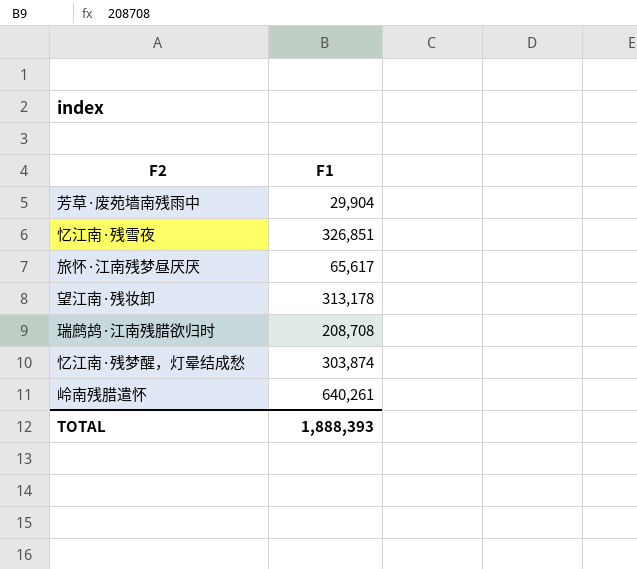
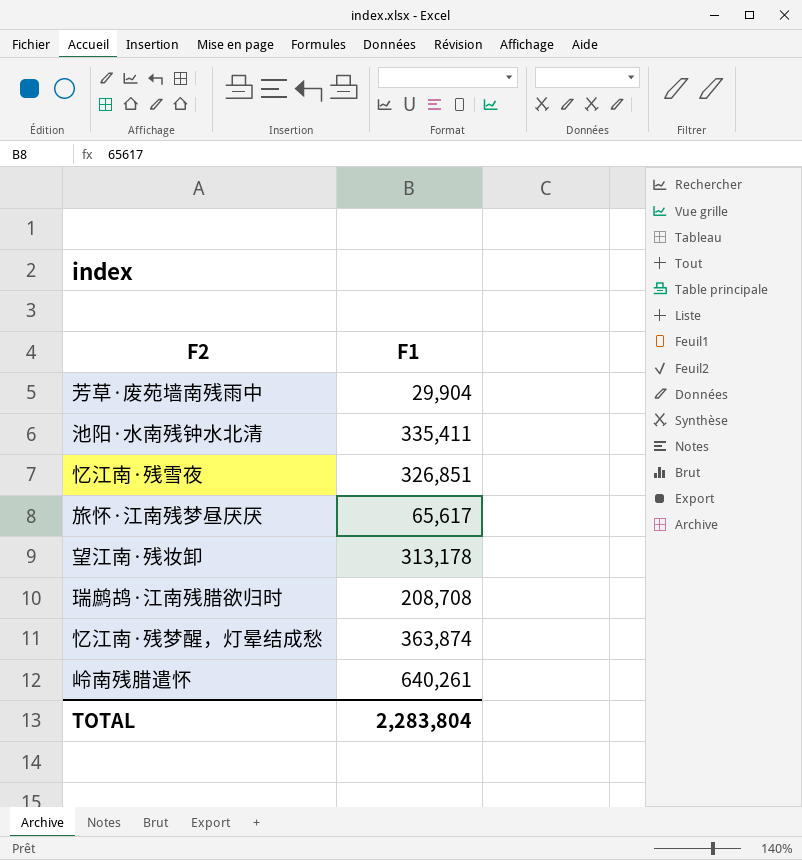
row 池阳·水南残钟水北清: none -> 335,411
忆江南·残梦醒，灯晕结成愁 | F1: 303,874 -> 363,874
TOTAL | F1: 1,888,393 -> 2,283,804

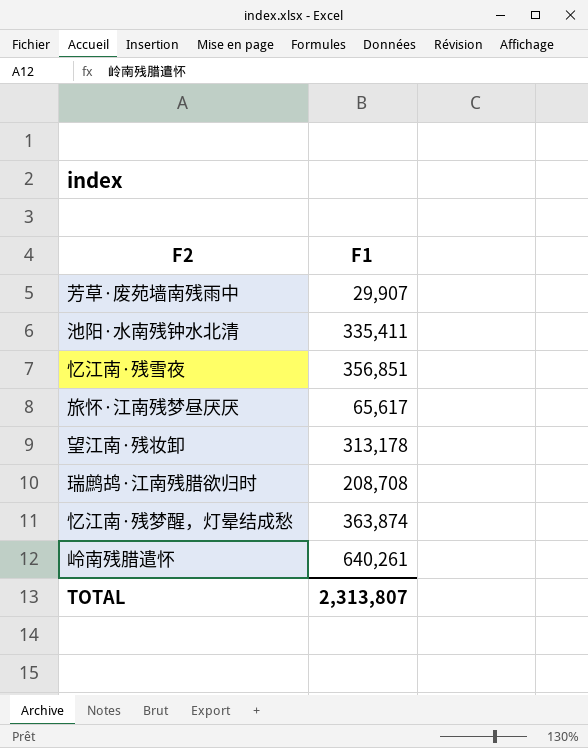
芳草·废苑墙南残雨中 | F1: 29,904 -> 29,907
忆江南·残雪夜 | F1: 326,851 -> 356,851
TOTAL | F1: 2,283,804 -> 2,313,807

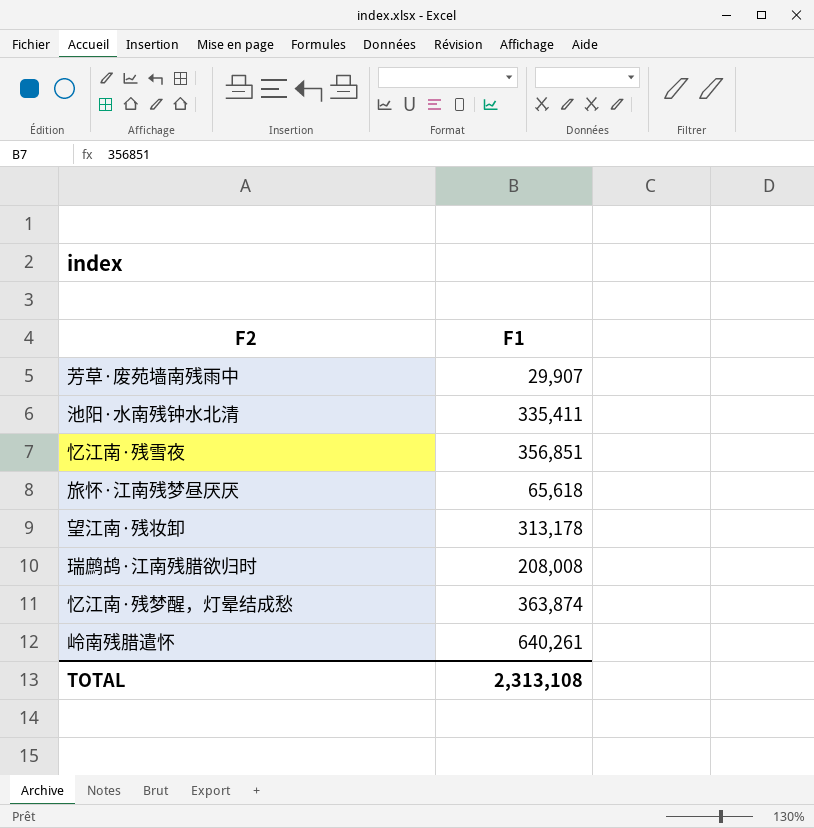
旅怀·江南残梦昼厌厌 | F1: 65,617 -> 65,618
瑞鹧鸪·江南残腊欲归时 | F1: 208,708 -> 208,008
TOTAL | F1: 2,313,807 -> 2,313,108

